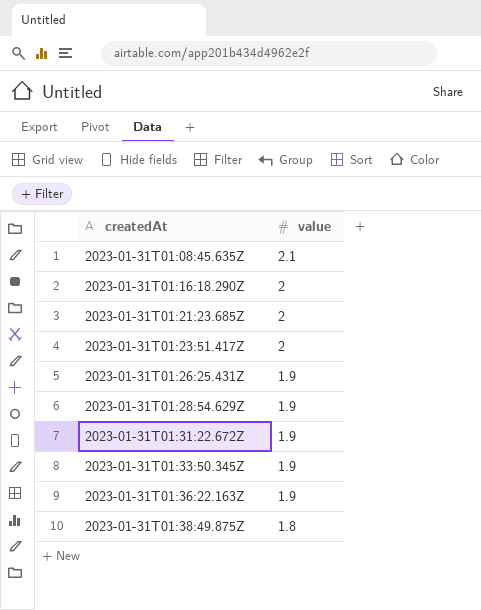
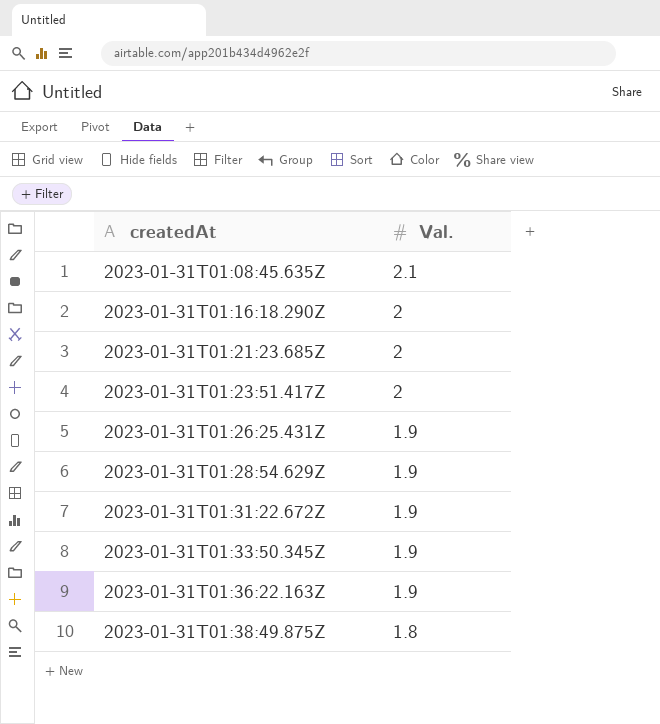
column name: value -> Val.

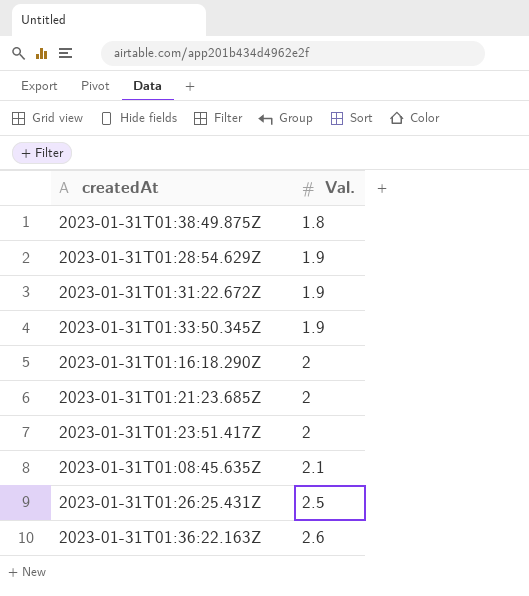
row order: createdAt ascending -> Val. ascending
2023-01-31T01:26:25.431Z | Val.: 1.9 -> 2.5
2023-01-31T01:36:22.163Z | Val.: 1.9 -> 2.6

